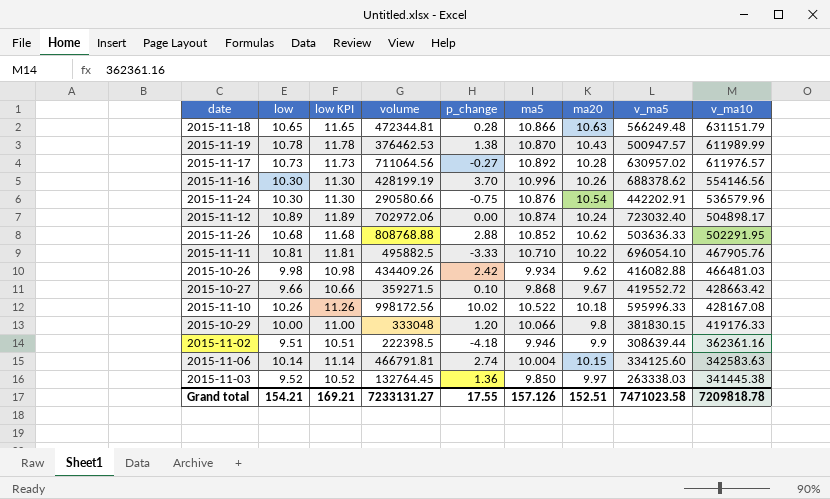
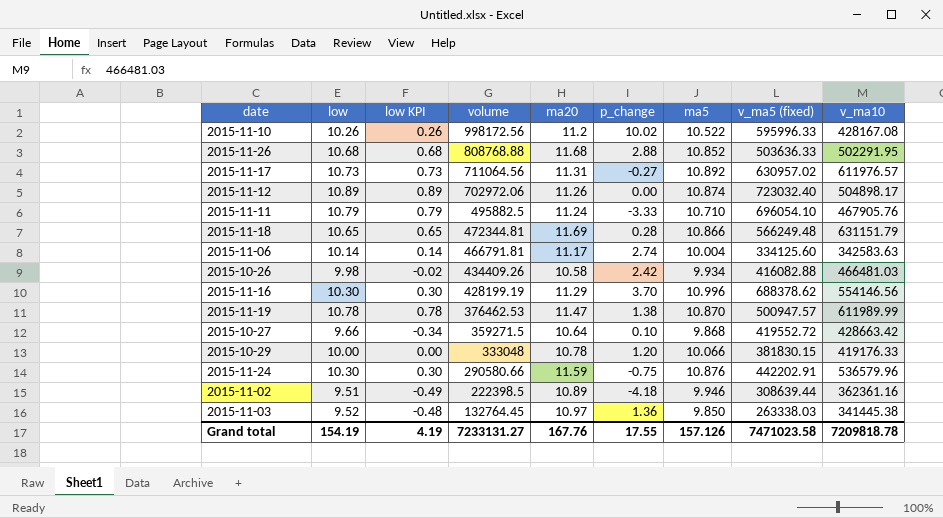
row order: v_ma10 descending -> volume descending
column low KPI | formula: [low] + 1 -> [low] - 10
column ma20 | position: 7 -> 5
column name: v_ma5 -> v_ma5 (fixed)
2015-11-10 | ma20: 10.18 -> 11.2
2015-11-26 | ma20: 10.62 -> 11.68
2015-11-17 | ma20: 10.28 -> 11.31
2015-11-12 | ma20: 10.24 -> 11.26
2015-11-11 | low: 10.81 -> 10.79
2015-11-11 | ma20: 10.22 -> 11.24
2015-11-18 | ma20: 10.63 -> 11.69
2015-11-06 | ma20: 10.15 -> 11.17
2015-10-26 | ma20: 9.62 -> 10.58
2015-11-16 | ma20: 10.26 -> 11.29
2015-11-19 | ma20: 10.43 -> 11.47
2015-10-27 | ma20: 9.67 -> 10.64
2015-10-29 | ma20: 9.8 -> 10.78
2015-11-24 | ma20: 10.54 -> 11.59
2015-11-02 | ma20: 9.9 -> 10.89
2015-11-03 | ma20: 9.97 -> 10.97
Grand total | low: 154.21 -> 154.19
Grand total | low KPI: 169.21 -> 4.19
Grand total | ma20: 152.51 -> 167.76

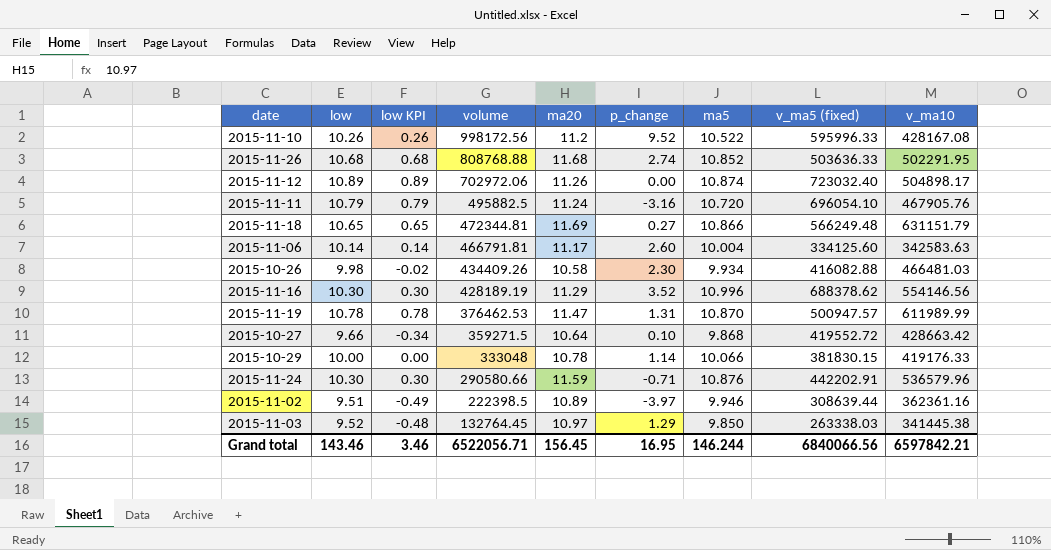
row 2015-11-17: 10.73 | 0.73 | 711064.56 | 11.31 | -0.27 | 10.892 | 630957.02 | 611976.57 -> none
2015-11-10 | p_change: 10.02 -> 9.52
2015-11-26 | p_change: 2.88 -> 2.74
2015-11-11 | p_change: -3.33 -> -3.16
2015-11-11 | ma5: 10.710 -> 10.720
2015-11-18 | p_change: 0.28 -> 0.27
2015-11-06 | p_change: 2.74 -> 2.60
2015-10-26 | p_change: 2.42 -> 2.30
2015-11-16 | volume: 428199.19 -> 428189.19
2015-11-16 | p_change: 3.70 -> 3.52
2015-11-19 | p_change: 1.38 -> 1.31
2015-10-29 | p_change: 1.20 -> 1.14
2015-11-24 | p_change: -0.75 -> -0.71
2015-11-02 | p_change: -4.18 -> -3.97
2015-11-03 | p_change: 1.36 -> 1.29
Grand total | low: 154.19 -> 143.46
Grand total | low KPI: 4.19 -> 3.46
Grand total | volume: 7233131.27 -> 6522056.71
Grand total | ma20: 167.76 -> 156.45
Grand total | p_change: 17.55 -> 16.95
Grand total | ma5: 157.126 -> 146.244
Grand total | v_ma5 (fixed): 7471023.58 -> 6840066.56
Grand total | v_ma10: 7209818.78 -> 6597842.21

